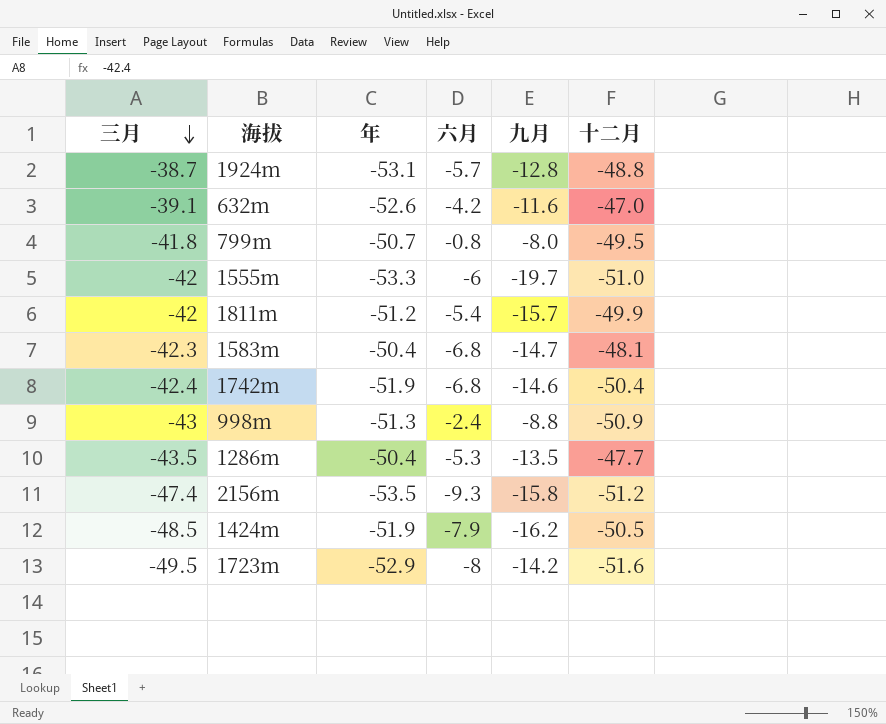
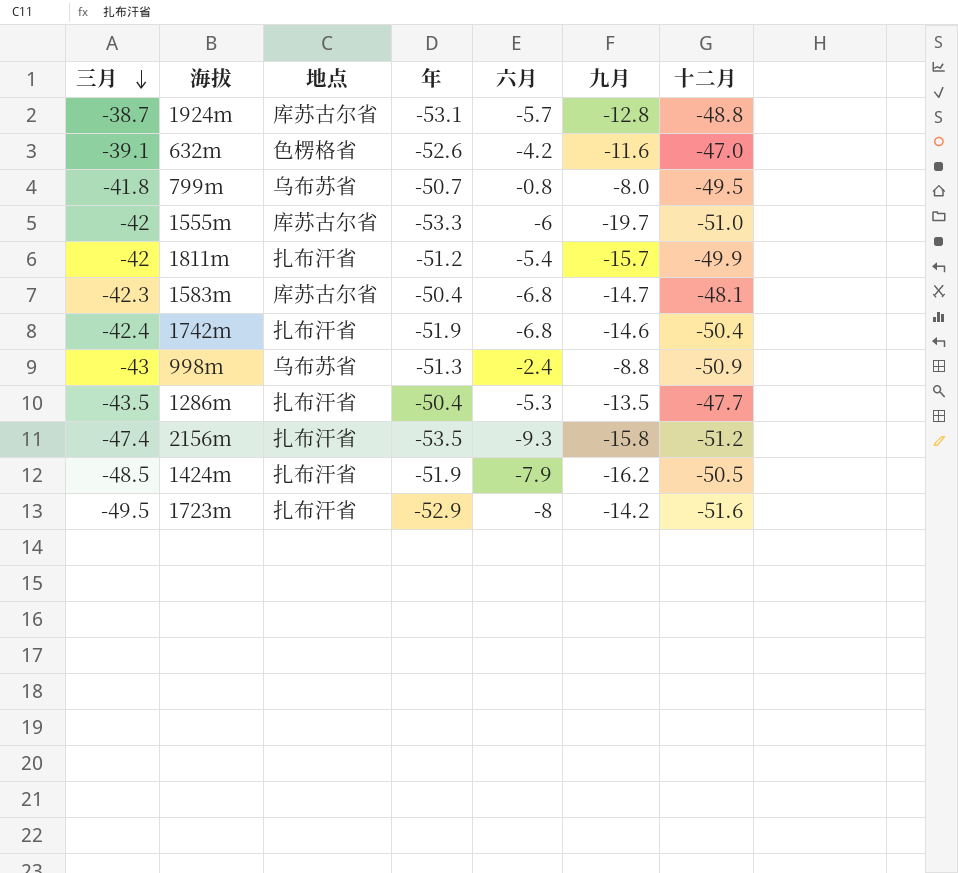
column 地点 | position: none -> 3

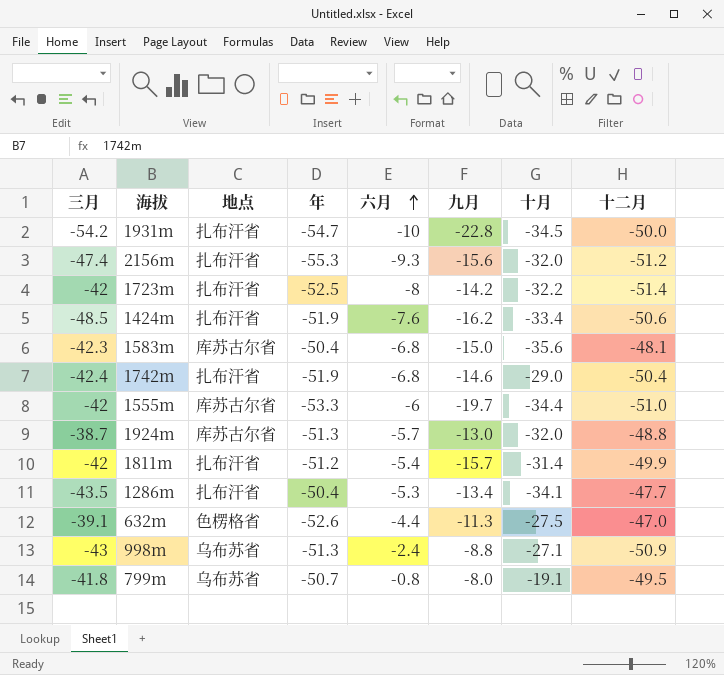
row order: 三月 descending -> 六月 ascending
column 十月 | position: none -> 7
row 1931m: none -> -54.2 | 扎布汗省 | -54.7 | -10 | -22.8 | -34.5 | -50.0
2156m | 年: -53.5 -> -55.3
2156m | 九月: -15.8 -> -15.6
1723m | 三月: -49.5 -> -42
1723m | 年: -52.9 -> -52.5
1723m | 十二月: -51.6 -> -51.4
1424m | 六月: -7.9 -> -7.6
1424m | 十二月: -50.5 -> -50.6
1583m | 九月: -14.7 -> -15.0
1924m | 年: -53.1 -> -51.3
1924m | 九月: -12.8 -> -13.0
1286m | 九月: -13.5 -> -13.4
632m | 六月: -4.2 -> -4.4
632m | 九月: -11.6 -> -11.3

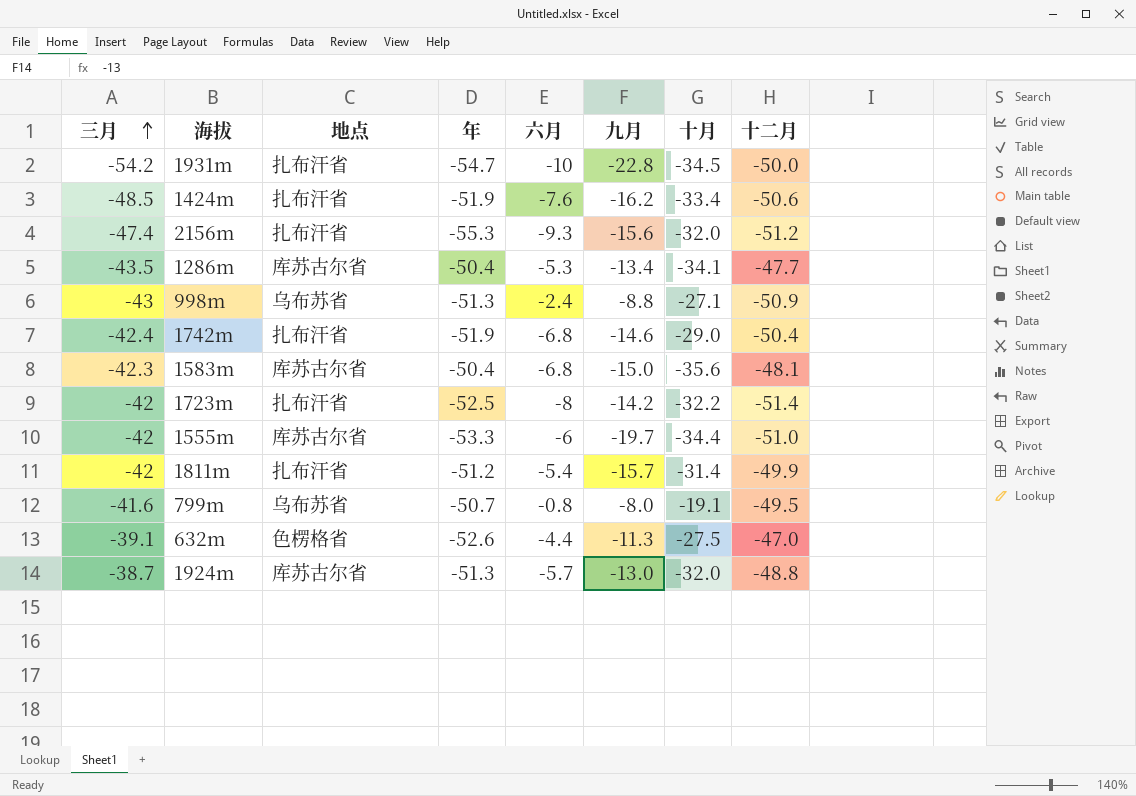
row order: 六月 ascending -> 三月 ascending
1286m | 地点: 扎布汗省 -> 库苏古尔省
799m | 三月: -41.8 -> -41.6

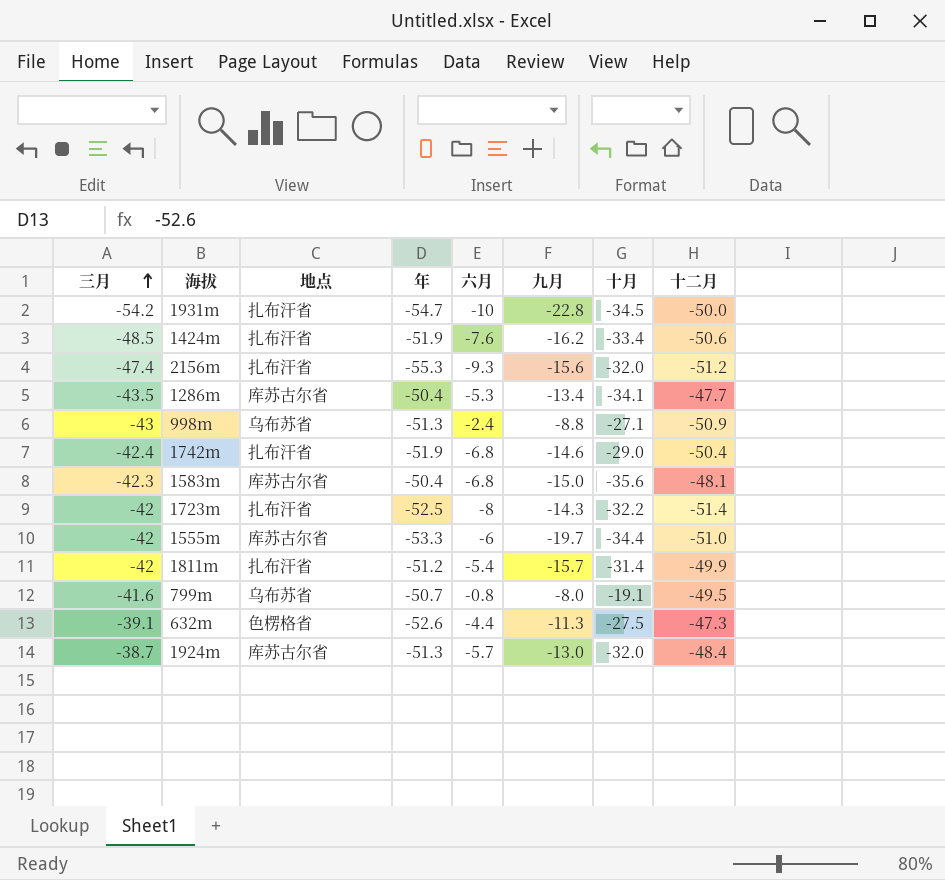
1723m | 九月: -14.2 -> -14.3
632m | 十二月: -47.0 -> -47.3
1924m | 十二月: -48.8 -> -48.4

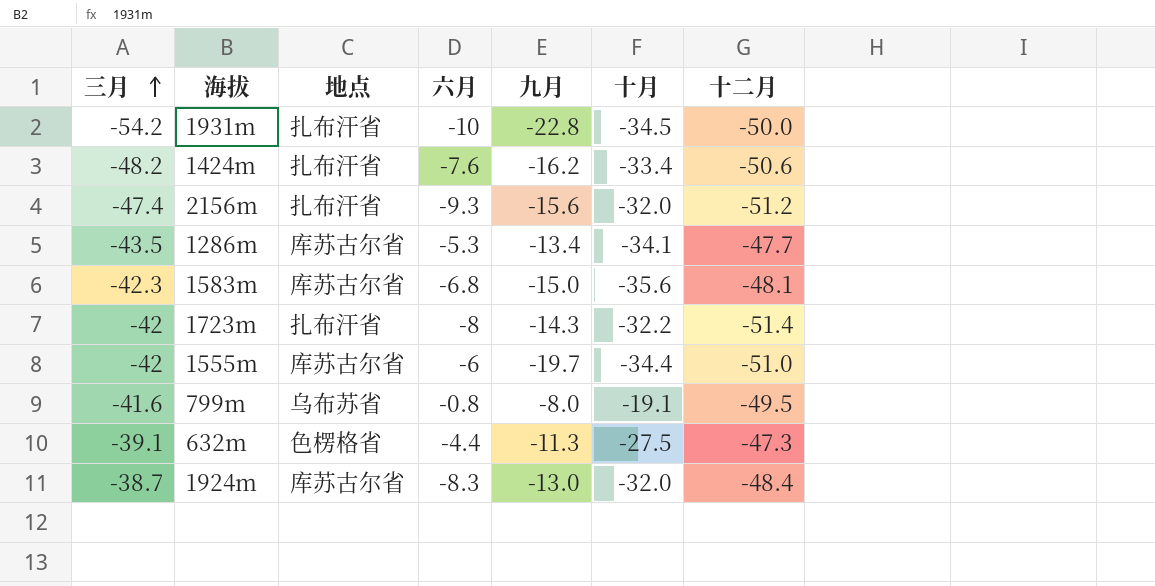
column 年 | position: 4 -> none
row 998m: -43 | 乌布苏省 | -51.3 | -2.4 | -8.8 | -27.1 | -50.9 -> none
row 1742m: -42.4 | 扎布汗省 | -51.9 | -6.8 | -14.6 | -29.0 | -50.4 -> none
row 1811m: -42 | 扎布汗省 | -51.2 | -5.4 | -15.7 | -31.4 | -49.9 -> none
1424m | 三月: -48.5 -> -48.2
1924m | 六月: -5.7 -> -8.3

